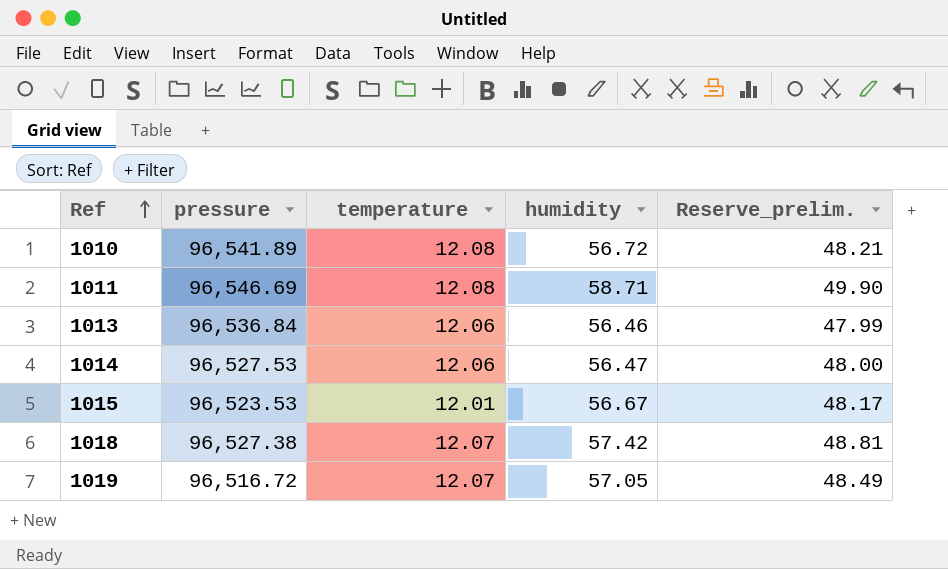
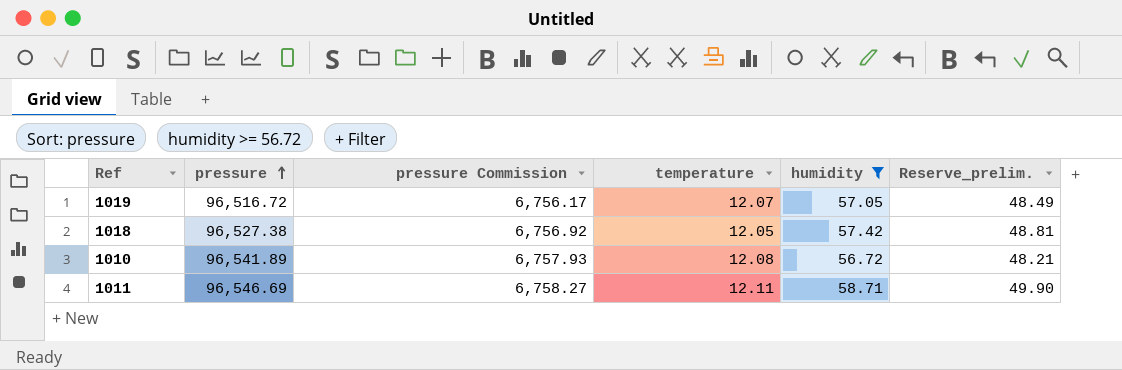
filter: none -> humidity >= 56.72
row order: Ref ascending -> pressure ascending
column pressure Commission | formula: none -> [pressure] * 0.07
1018 | temperature: 12.07 -> 12.05
1011 | temperature: 12.08 -> 12.11

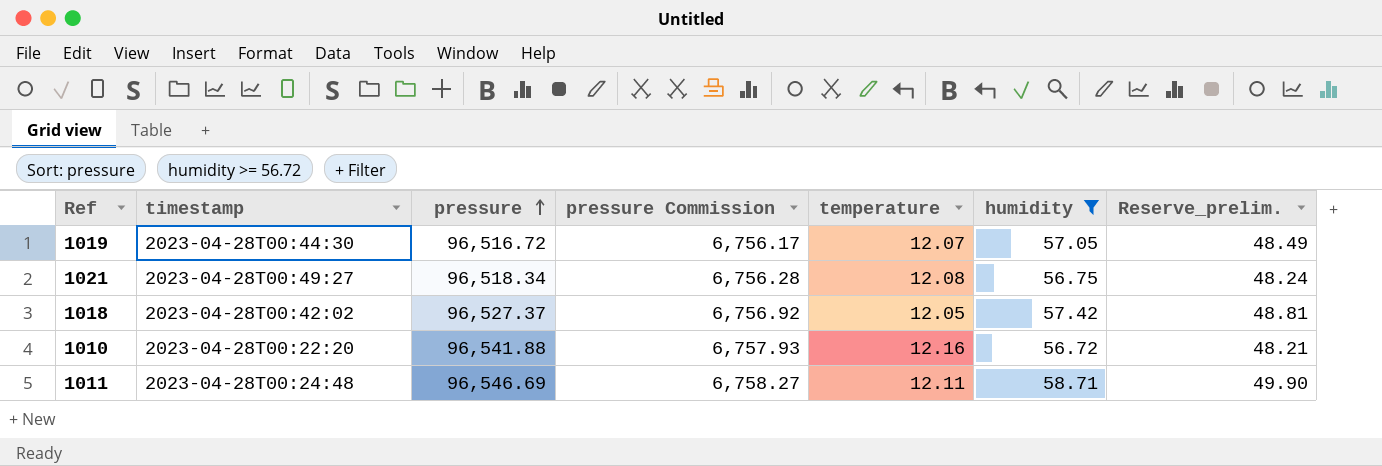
column timestamp | position: none -> 2
row 1021: none -> 2023-04-28T00:49:27 | 96,518.34 | 6,756.28 | 12.08 | 56.75 | 48.24
1018 | pressure: 96,527.38 -> 96,527.37
1010 | pressure: 96,541.89 -> 96,541.88
1010 | temperature: 12.08 -> 12.16

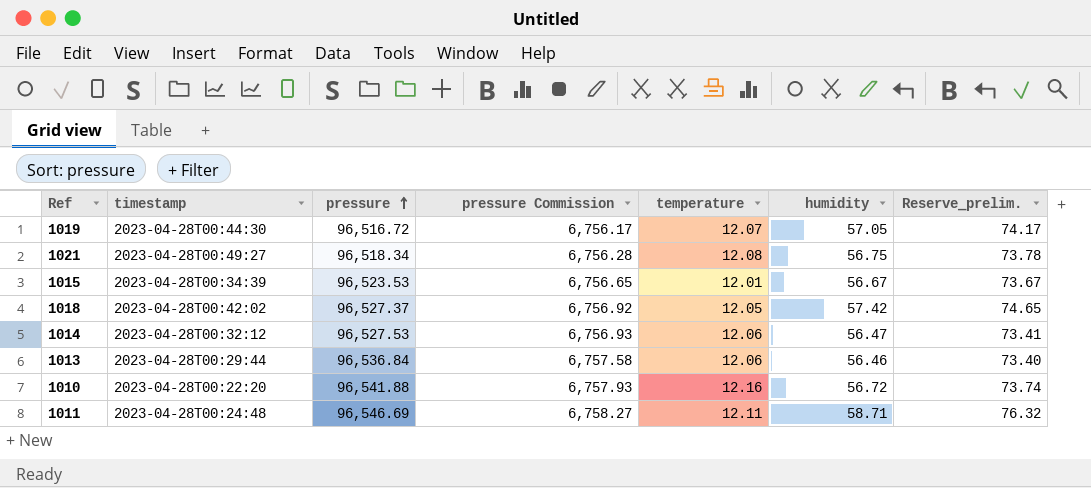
filter: humidity >= 56.72 -> none
column Reserve_prelim. | formula: [humidity] * 0.85 -> [humidity] * 1.3

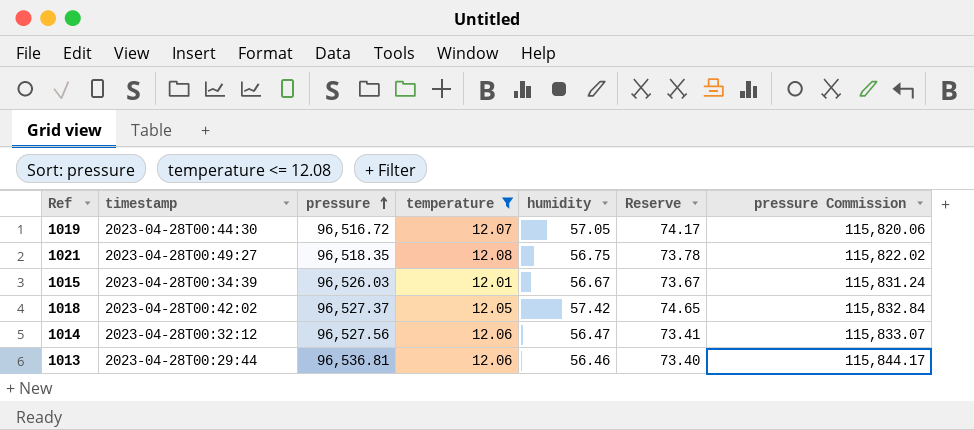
filter: none -> temperature <= 12.08
column name: Reserve_prelim. -> Reserve
column pressure Commission | formula: [pressure] * 0.07 -> [pressure] * 1.2
column pressure Commission | position: 4 -> 7
1021 | pressure: 96,518.34 -> 96,518.35
1015 | pressure: 96,523.53 -> 96,526.03
1014 | pressure: 96,527.53 -> 96,527.56
1013 | pressure: 96,536.84 -> 96,536.81

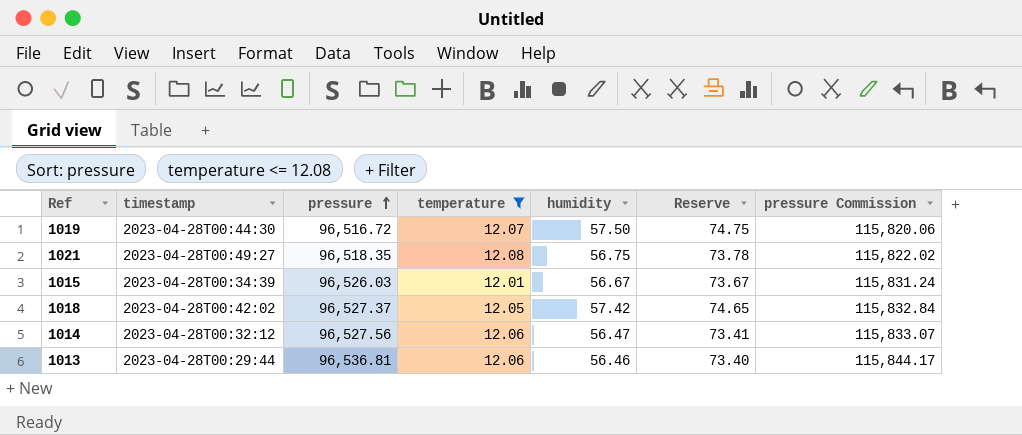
1019 | humidity: 57.05 -> 57.50
1019 | Reserve: 74.17 -> 74.75

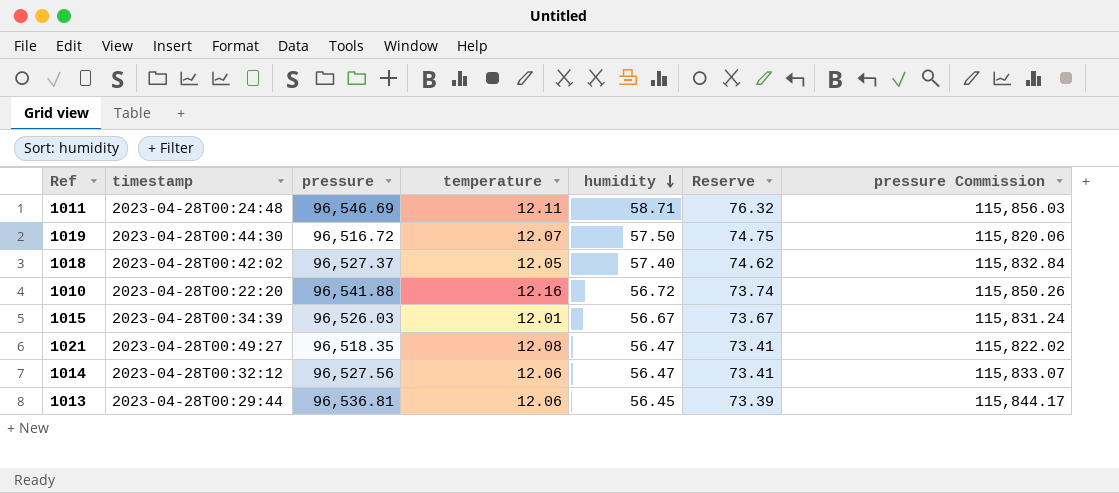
filter: temperature <= 12.08 -> none
row order: pressure ascending -> humidity descending
1018 | humidity: 57.42 -> 57.40
1018 | Reserve: 74.65 -> 74.62
1021 | humidity: 56.75 -> 56.47
1021 | Reserve: 73.78 -> 73.41
1013 | humidity: 56.46 -> 56.45
1013 | Reserve: 73.40 -> 73.39

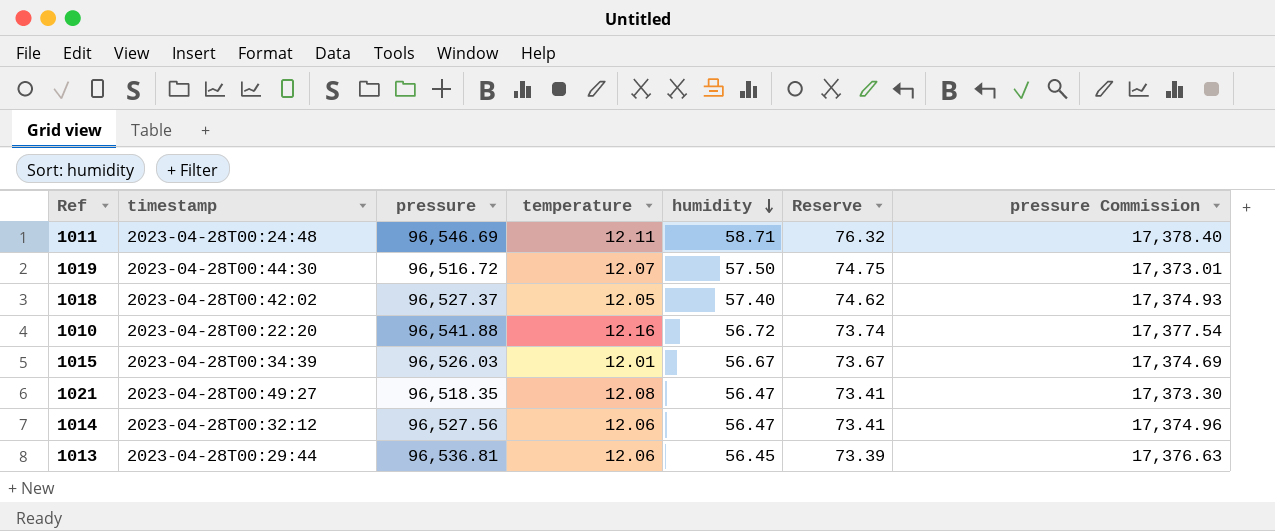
column pressure Commission | formula: [pressure] * 1.2 -> [pressure] * 0.18

